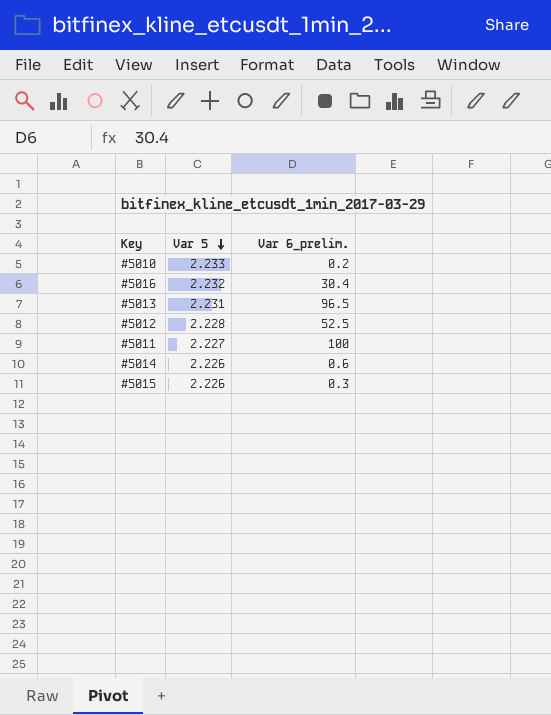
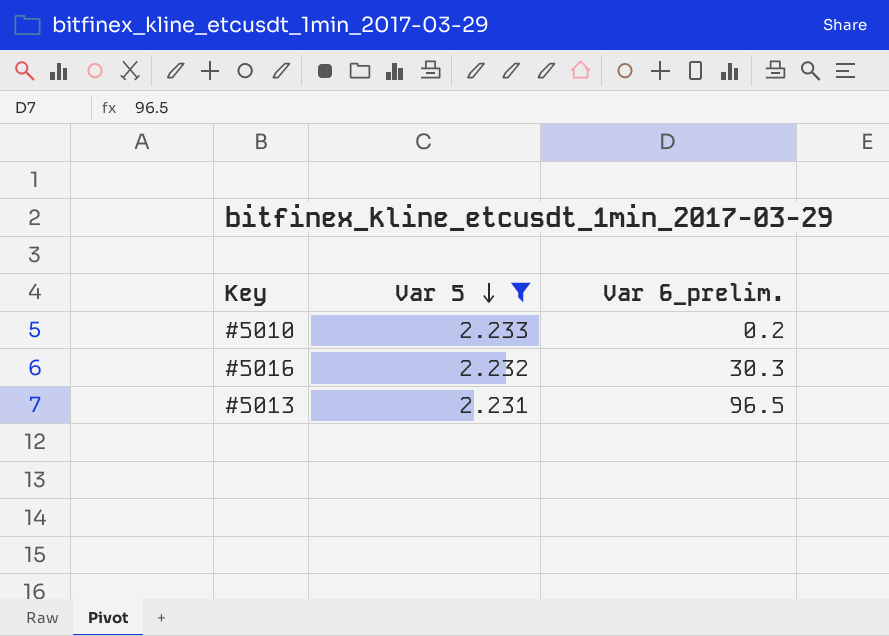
filter: none -> Var 5 >= 2.231
#5016 | Var 6_prelim.: 30.4 -> 30.3

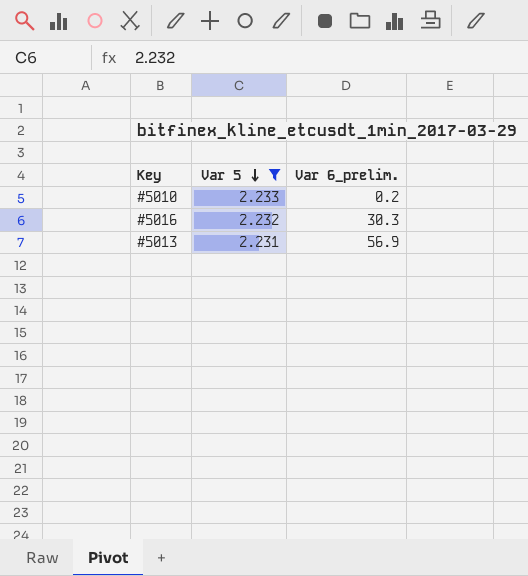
#5013 | Var 6_prelim.: 96.5 -> 56.9

